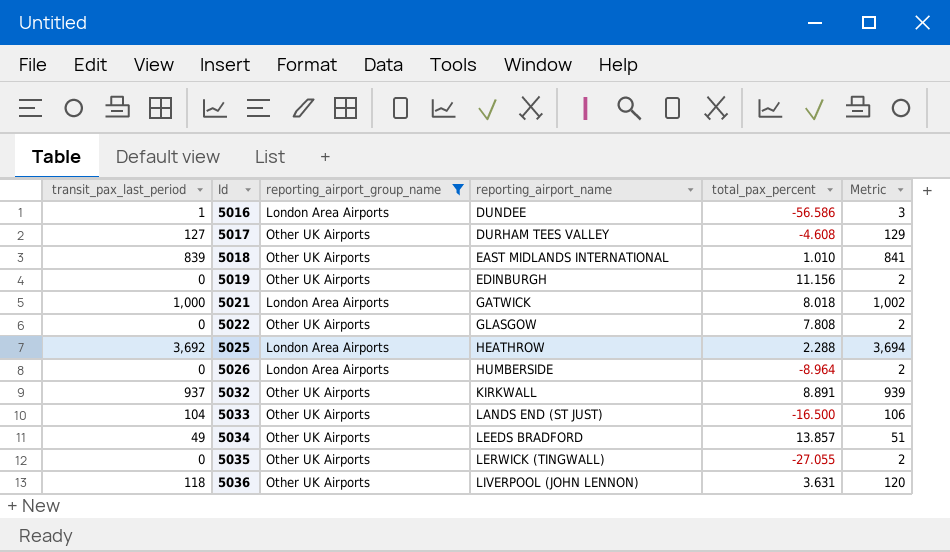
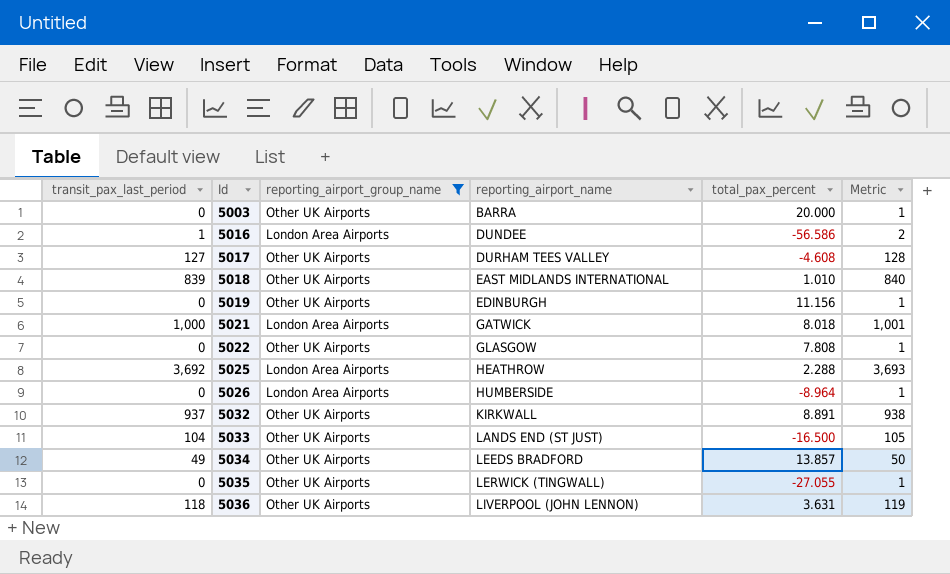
column Metric | formula: [transit_pax_last_period] + 2 -> [transit_pax_last_period] + 1
row 5003: none -> 0 | Other UK Airports | BARRA | 20.000 | 1

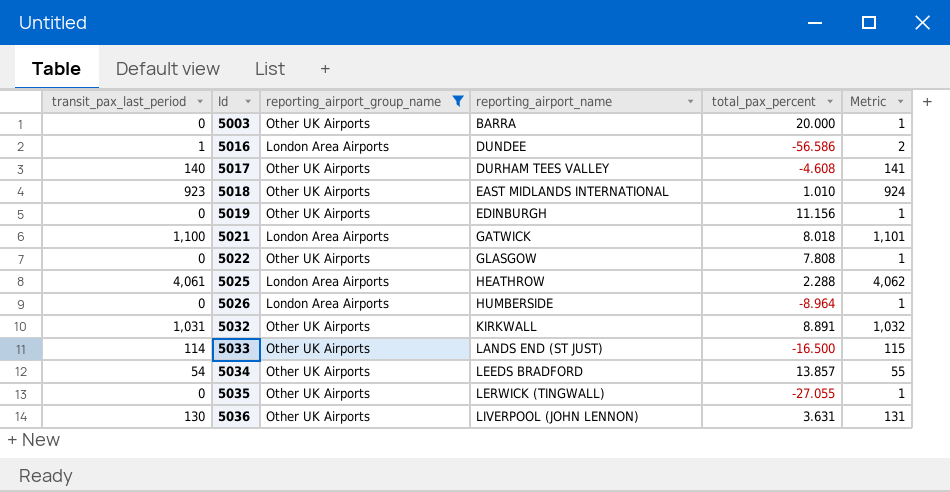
5017 | transit_pax_last_period: 127 -> 140
5017 | Metric: 128 -> 141
5018 | transit_pax_last_period: 839 -> 923
5018 | Metric: 840 -> 924
5021 | transit_pax_last_period: 1,000 -> 1,100
5021 | Metric: 1,001 -> 1,101
5025 | transit_pax_last_period: 3,692 -> 4,061
5025 | Metric: 3,693 -> 4,062
5032 | transit_pax_last_period: 937 -> 1,031
5032 | Metric: 938 -> 1,032
5033 | transit_pax_last_period: 104 -> 114
5033 | Metric: 105 -> 115
5034 | transit_pax_last_period: 49 -> 54
5034 | Metric: 50 -> 55
5036 | transit_pax_last_period: 118 -> 130
5036 | Metric: 119 -> 131

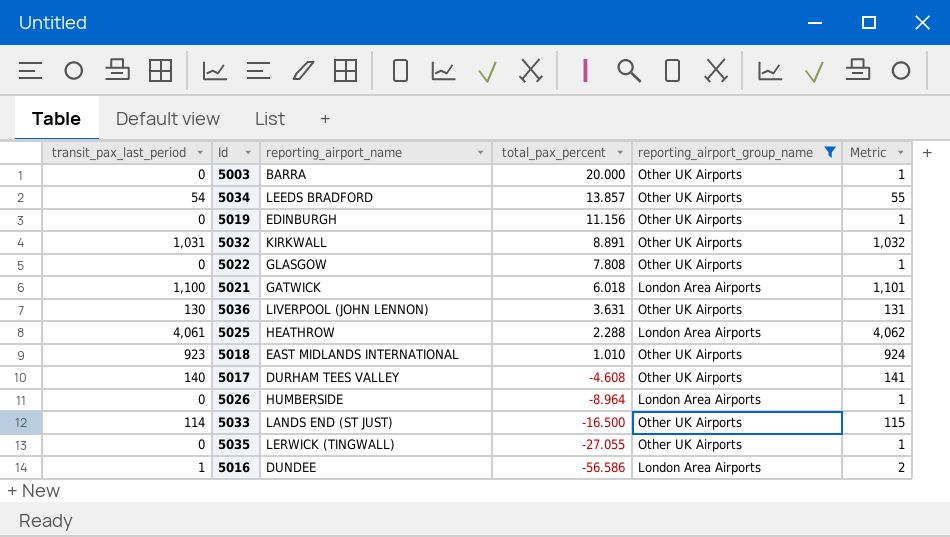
row order: Id ascending -> total_pax_percent descending
column reporting_airport_group_name | position: 3 -> 5
5021 | total_pax_percent: 8.018 -> 6.018

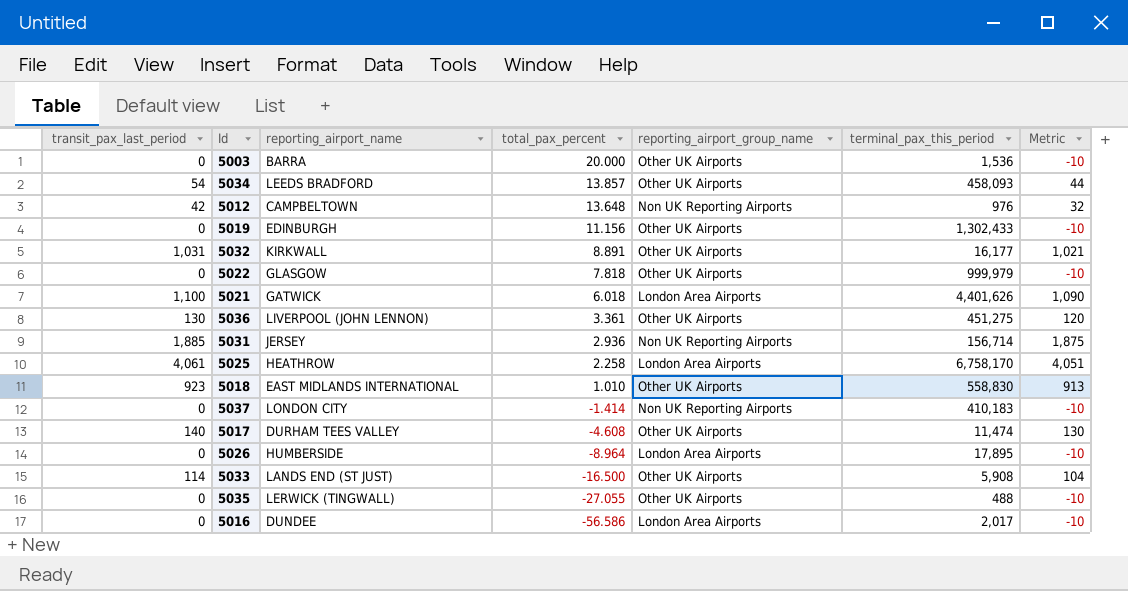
filter: reporting_airport_group_name != Non UK Reporting Airports -> none
column terminal_pax_this_period | position: none -> 6
column Metric | formula: [transit_pax_last_period] + 1 -> [transit_pax_last_period] - 10
5022 | total_pax_percent: 7.808 -> 7.818
5036 | total_pax_percent: 3.631 -> 3.361
5025 | total_pax_percent: 2.288 -> 2.258
5016 | transit_pax_last_period: 1 -> 0

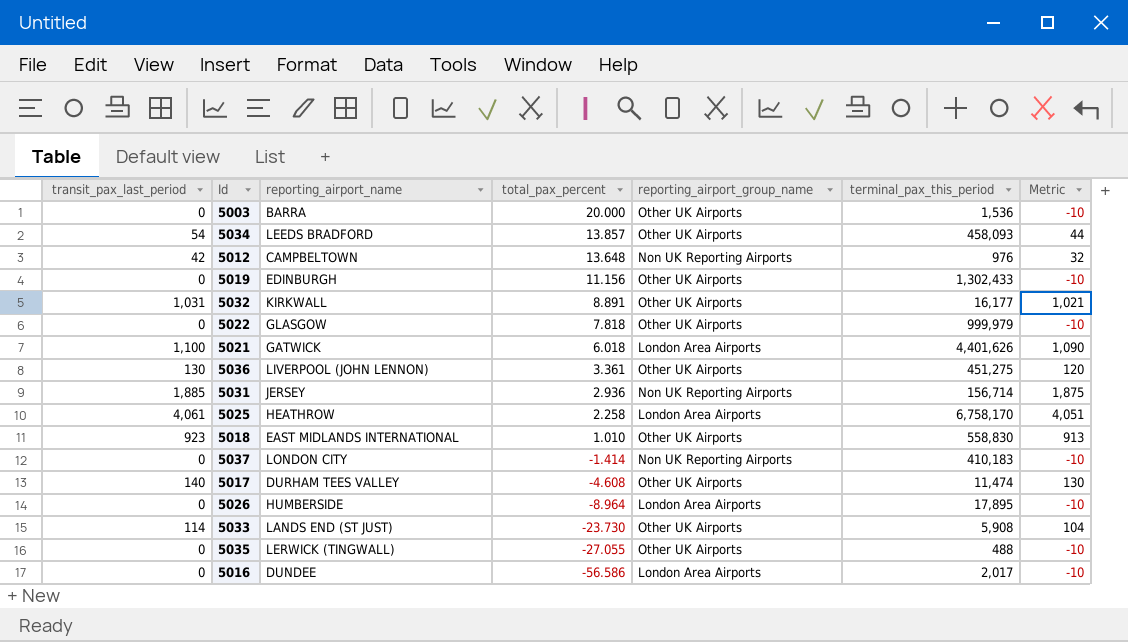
5033 | total_pax_percent: -16.500 -> -23.730

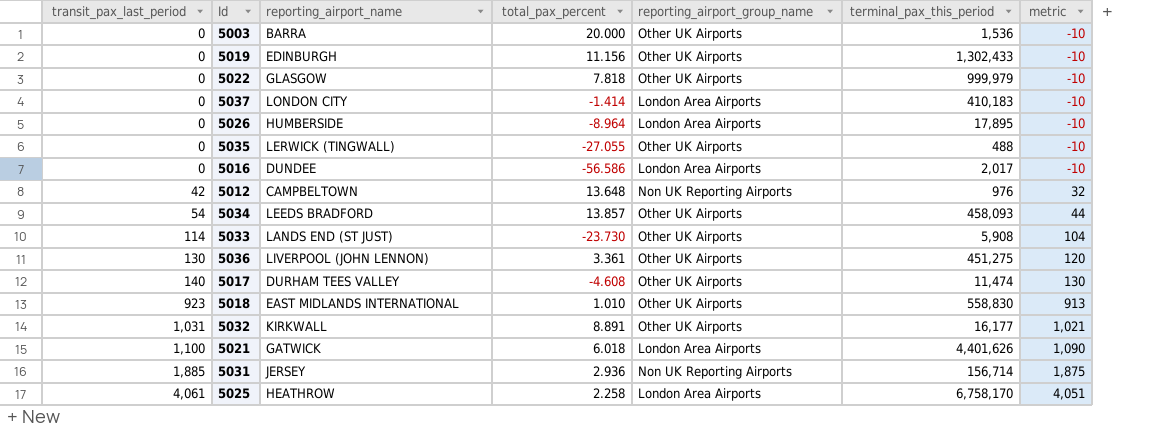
row order: total_pax_percent descending -> transit_pax_last_period ascending
column name: Metric -> metric
5037 | reporting_airport_group_name: Non UK Reporting Airports -> London Area Airports

